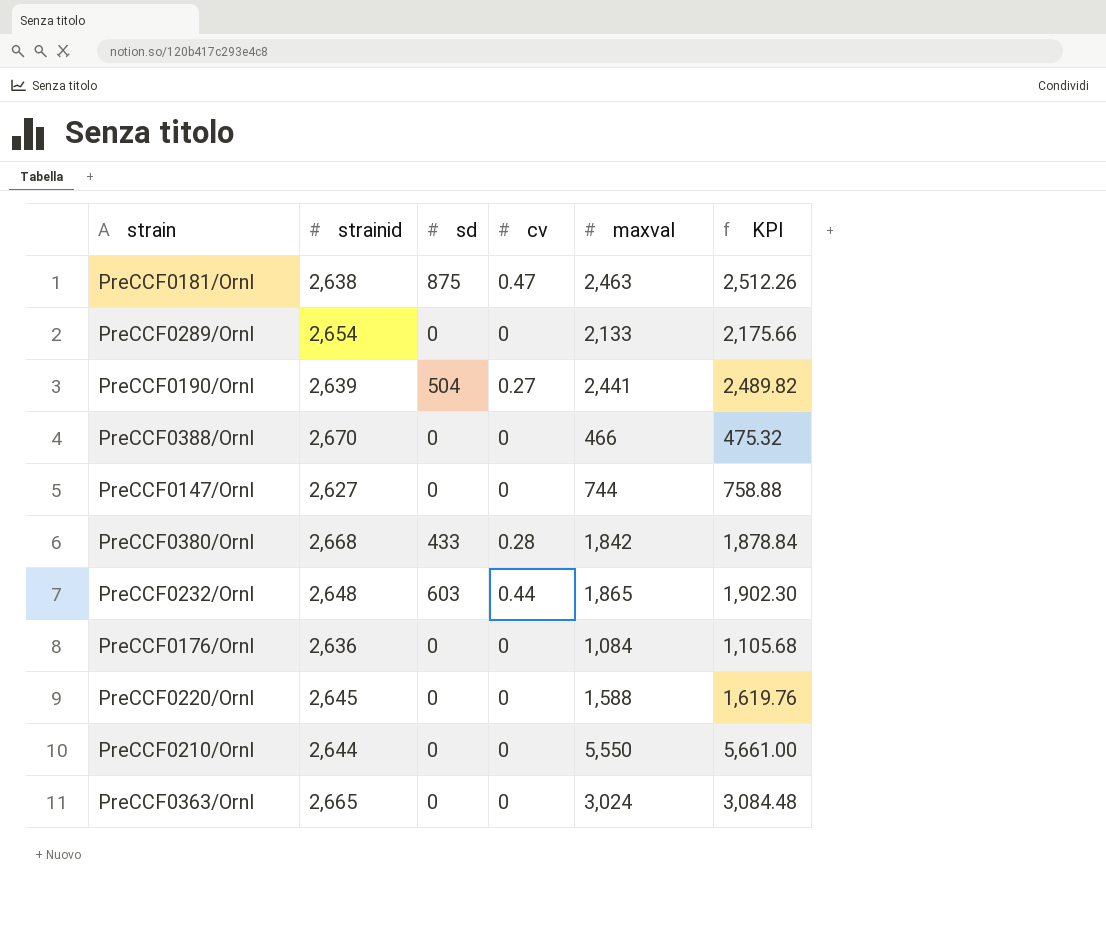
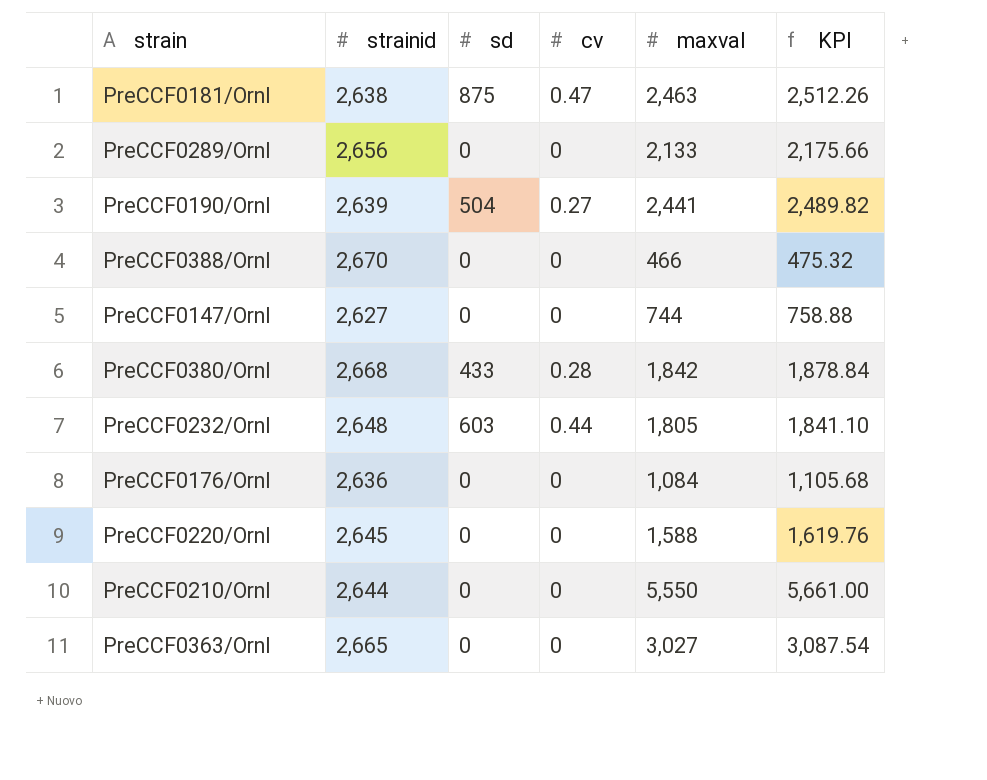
PreCCF0289/Ornl | strainid: 2,654 -> 2,656
PreCCF0232/Ornl | maxval: 1,865 -> 1,805
PreCCF0232/Ornl | KPI: 1,902.30 -> 1,841.10
PreCCF0363/Ornl | maxval: 3,024 -> 3,027
PreCCF0363/Ornl | KPI: 3,084.48 -> 3,087.54

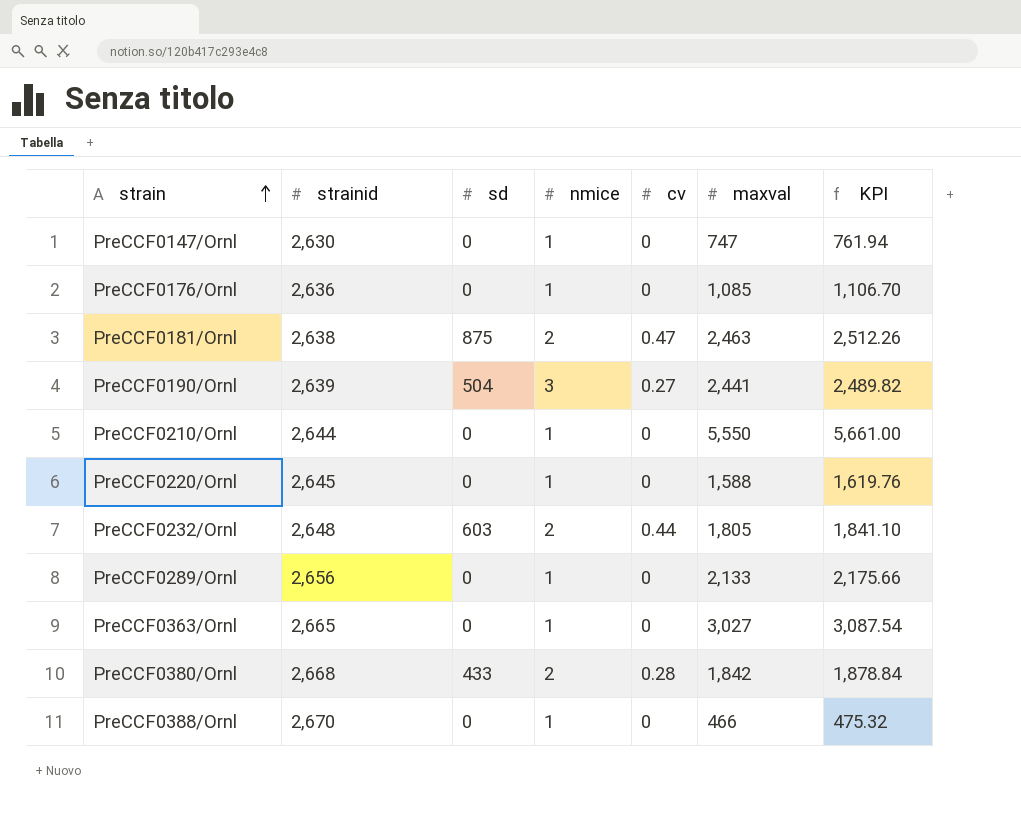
row order: none -> strain ascending
column nmice | position: none -> 4
PreCCF0147/Ornl | strainid: 2,627 -> 2,630
PreCCF0147/Ornl | maxval: 744 -> 747
PreCCF0147/Ornl | KPI: 758.88 -> 761.94
PreCCF0176/Ornl | maxval: 1,084 -> 1,085
PreCCF0176/Ornl | KPI: 1,105.68 -> 1,106.70

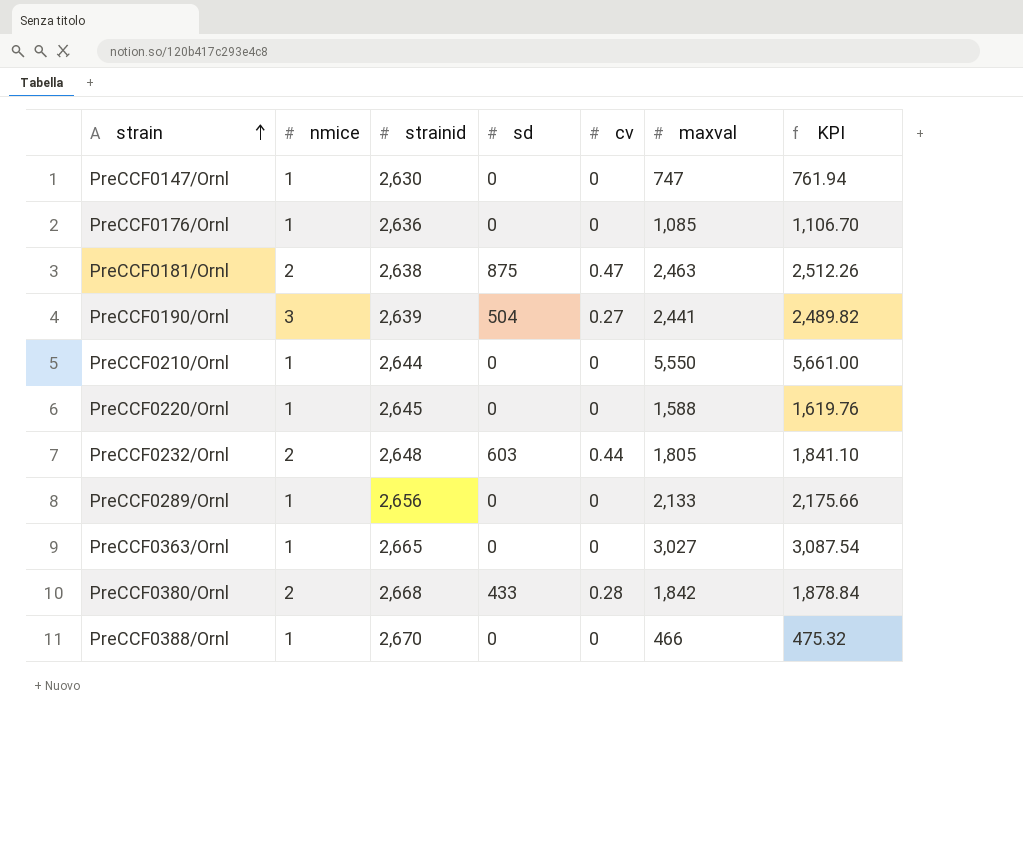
column nmice | position: 4 -> 2

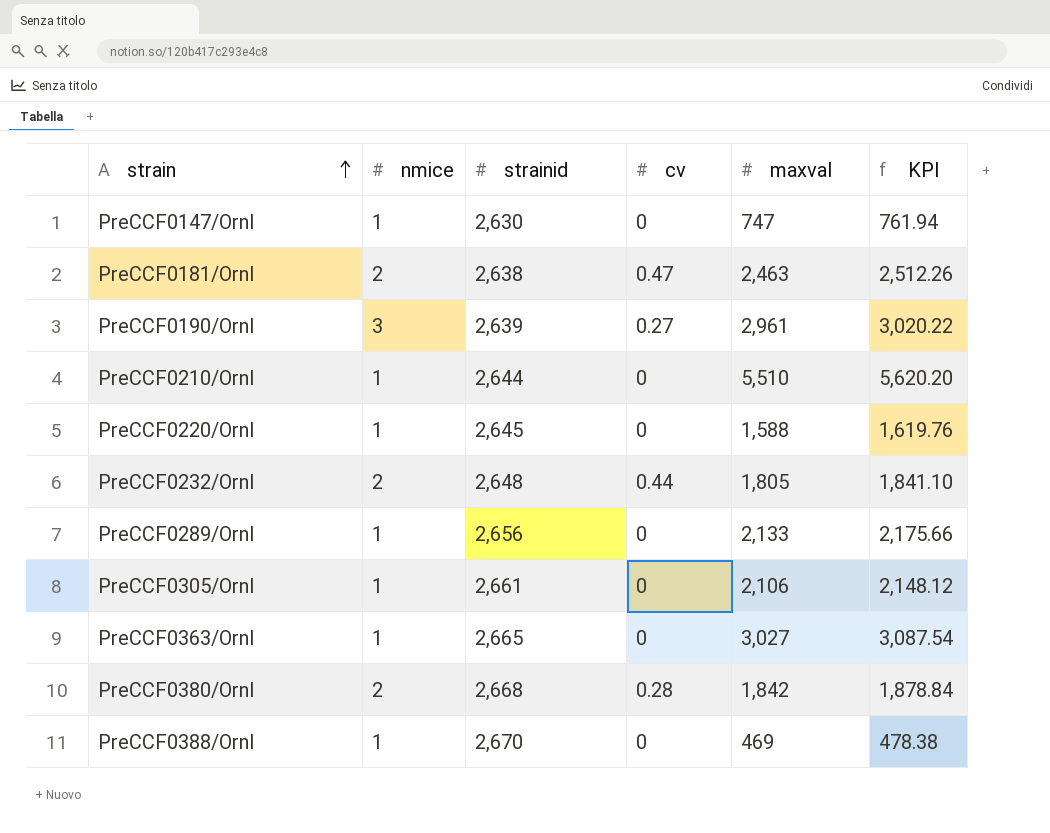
column sd | position: 4 -> none
row PreCCF0176/Ornl: 1 | 2,636 | 0 | 0 | 1,085 | 1,106.70 -> none
PreCCF0190/Ornl | maxval: 2,441 -> 2,961
PreCCF0190/Ornl | KPI: 2,489.82 -> 3,020.22
PreCCF0210/Ornl | maxval: 5,550 -> 5,510
PreCCF0210/Ornl | KPI: 5,661.00 -> 5,620.20
row PreCCF0305/Ornl: none -> 1 | 2,661 | 0 | 2,106 | 2,148.12
PreCCF0388/Ornl | maxval: 466 -> 469
PreCCF0388/Ornl | KPI: 475.32 -> 478.38

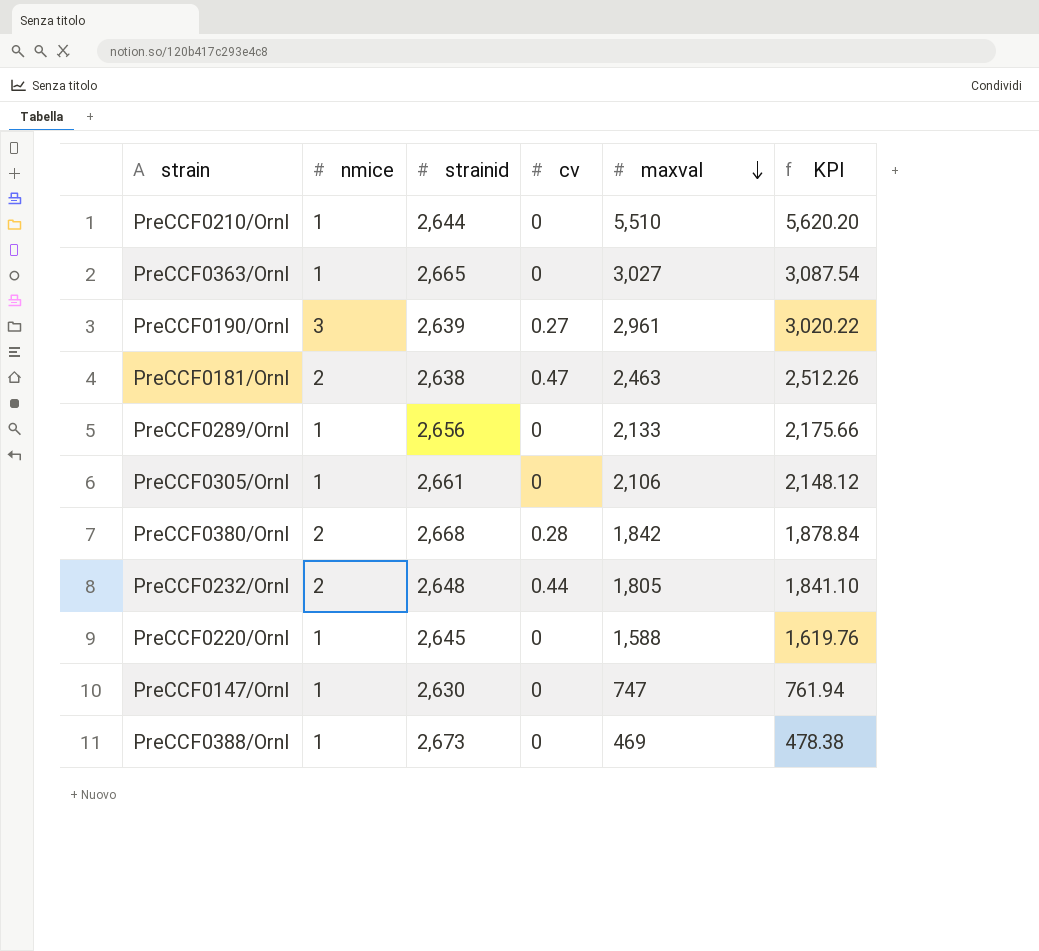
row order: strain ascending -> maxval descending
PreCCF0388/Ornl | strainid: 2,670 -> 2,673

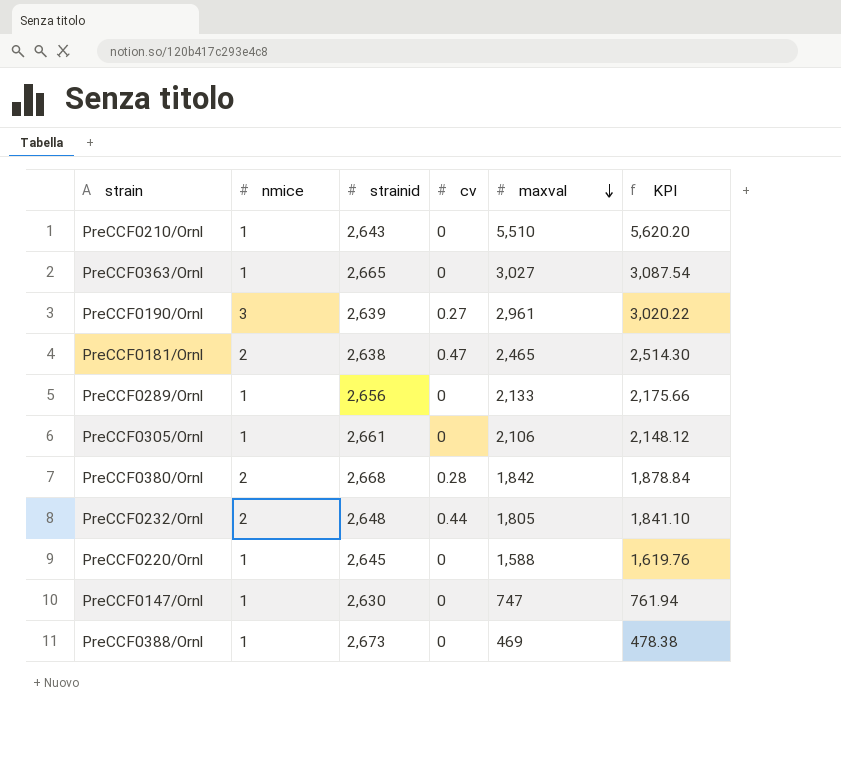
PreCCF0210/Ornl | strainid: 2,644 -> 2,643
PreCCF0181/Ornl | maxval: 2,463 -> 2,465
PreCCF0181/Ornl | KPI: 2,512.26 -> 2,514.30

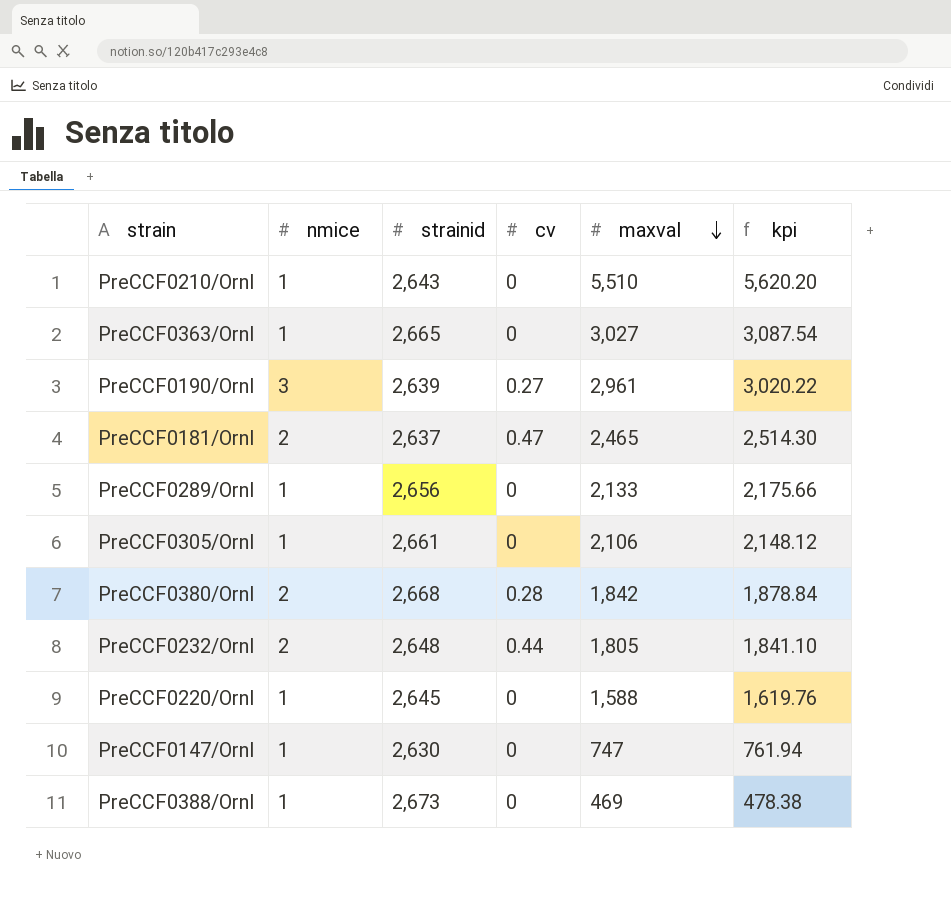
column name: KPI -> kpi
PreCCF0181/Ornl | strainid: 2,638 -> 2,637

